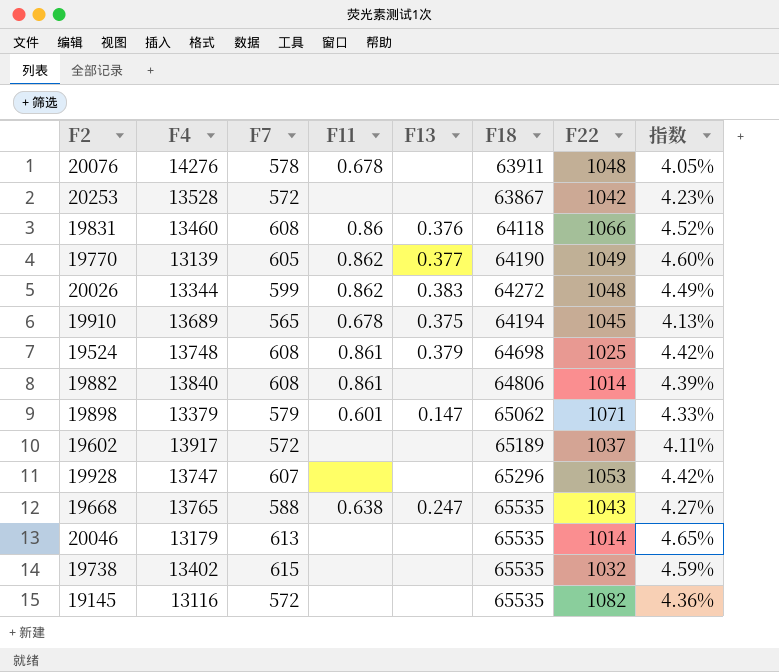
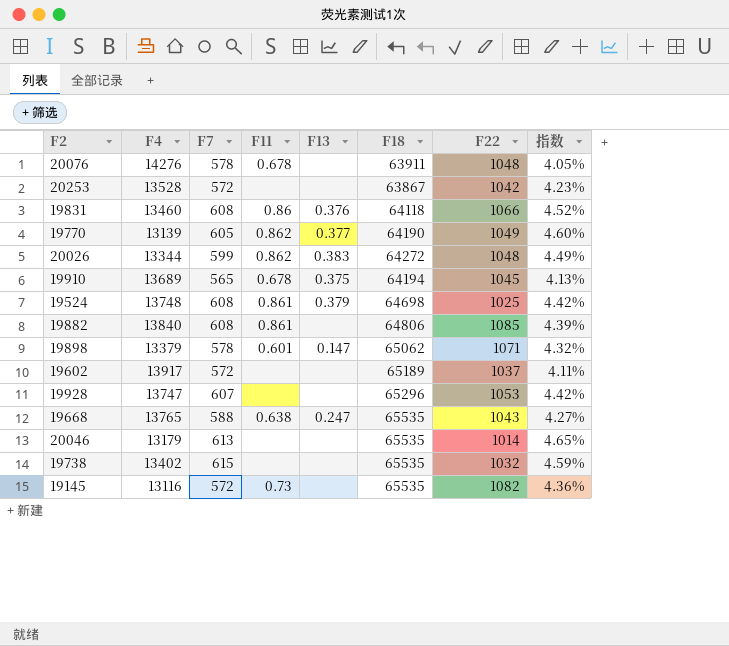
19882 | F22: 1014 -> 1085
19898 | F7: 579 -> 578
19898 | 指数: 4.33% -> 4.32%
19145 | F11: none -> 0.73

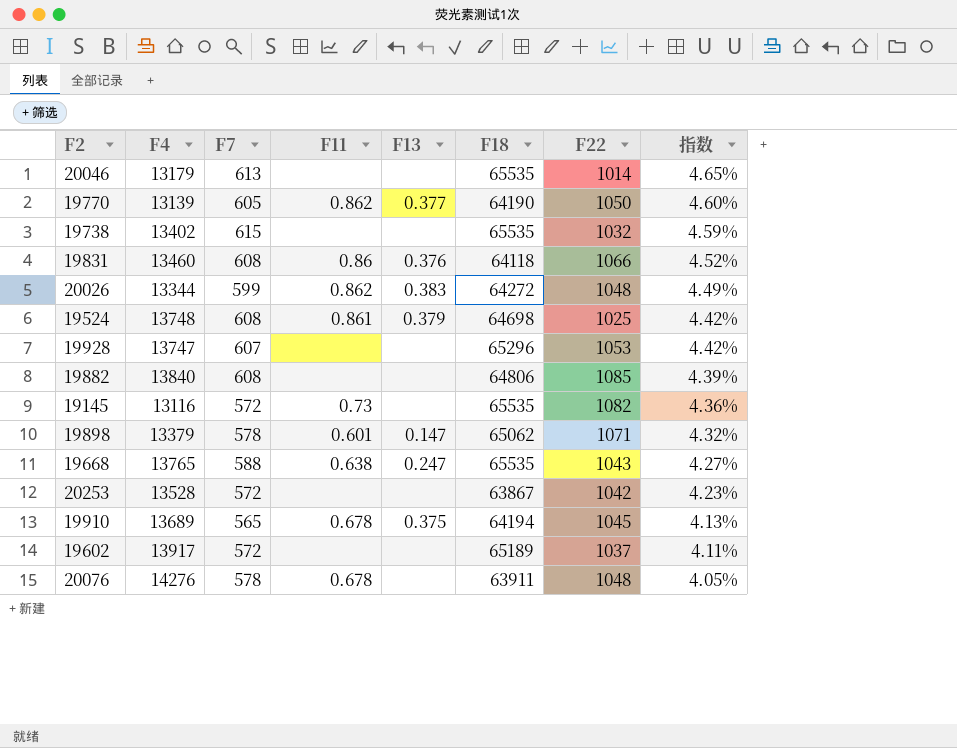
row order: none -> 指数 descending
19770 | F22: 1049 -> 1050
19882 | F11: 0.861 -> none

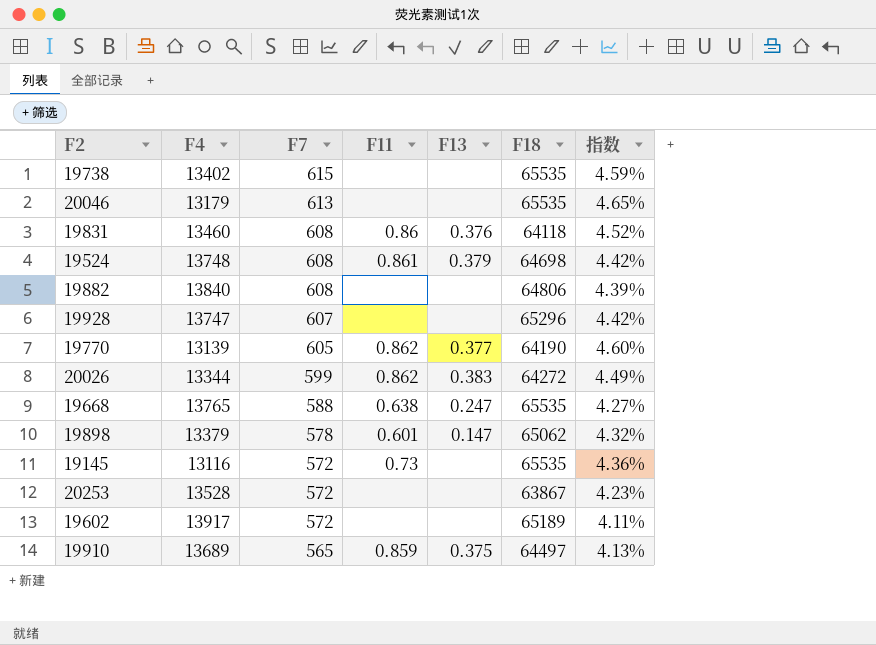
row order: 指数 descending -> F7 descending
column F22 | position: 7 -> none
row 20076: 14276 | 578 | 0.678 | none | 63911 | 1048 | 4.05% -> none
19910 | F11: 0.678 -> 0.859
19910 | F18: 64194 -> 64497

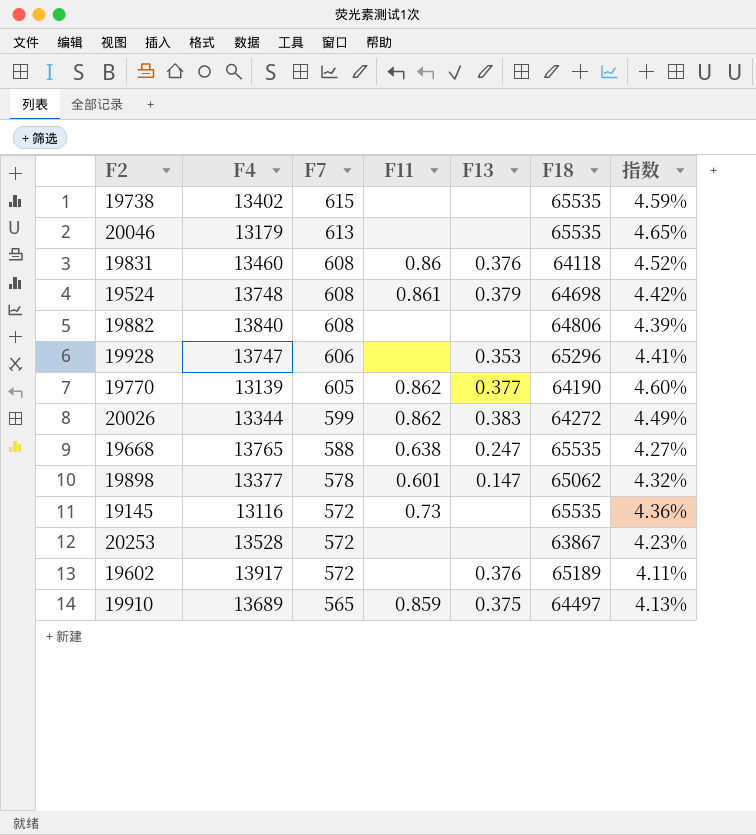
19928 | F7: 607 -> 606
19928 | F13: none -> 0.353
19928 | 指数: 4.42% -> 4.41%
19898 | F4: 13379 -> 13377
19602 | F13: none -> 0.376

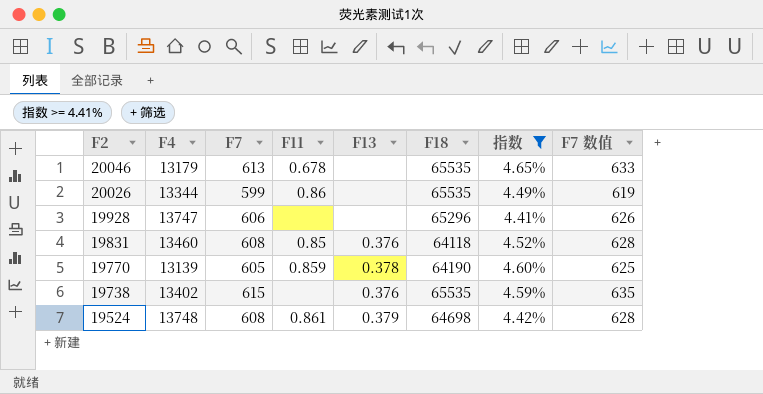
filter: none -> 指数 >= 4.41%
row order: F7 descending -> F2 descending
column F7 数值 | formula: none -> [F7] + 20
20046 | F11: none -> 0.678
20026 | F11: 0.862 -> 0.86
20026 | F13: 0.383 -> none
20026 | F18: 64272 -> 65535
19928 | F13: 0.353 -> none
19831 | F11: 0.86 -> 0.85
19770 | F11: 0.862 -> 0.859
19770 | F13: 0.377 -> 0.378
19738 | F13: none -> 0.376

